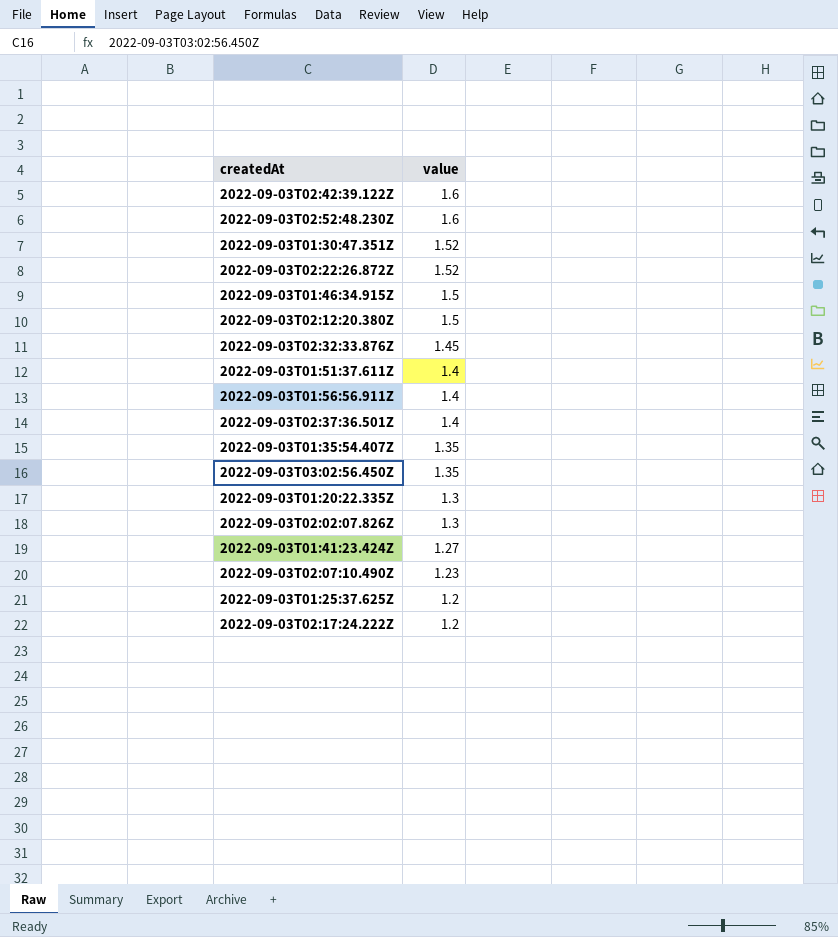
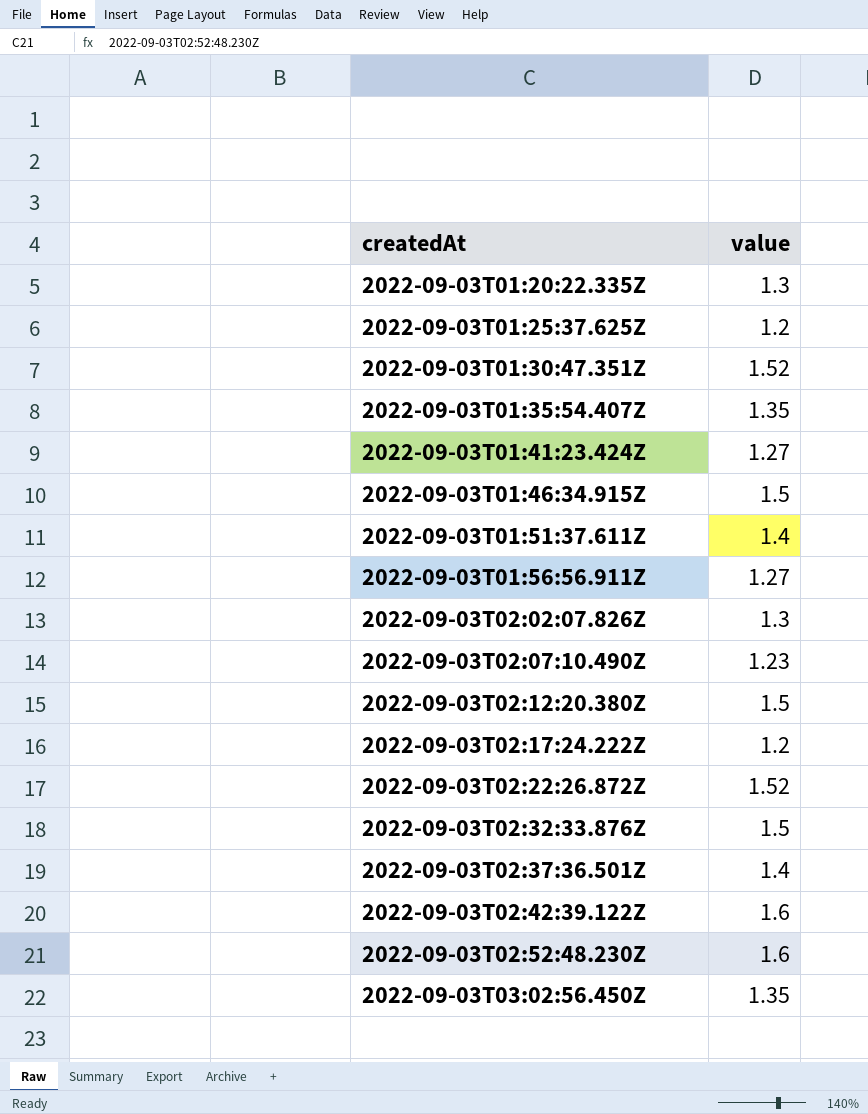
row order: value descending -> createdAt ascending
2022-09-03T01:56:56.911Z | value: 1.4 -> 1.27
2022-09-03T02:32:33.876Z | value: 1.45 -> 1.5

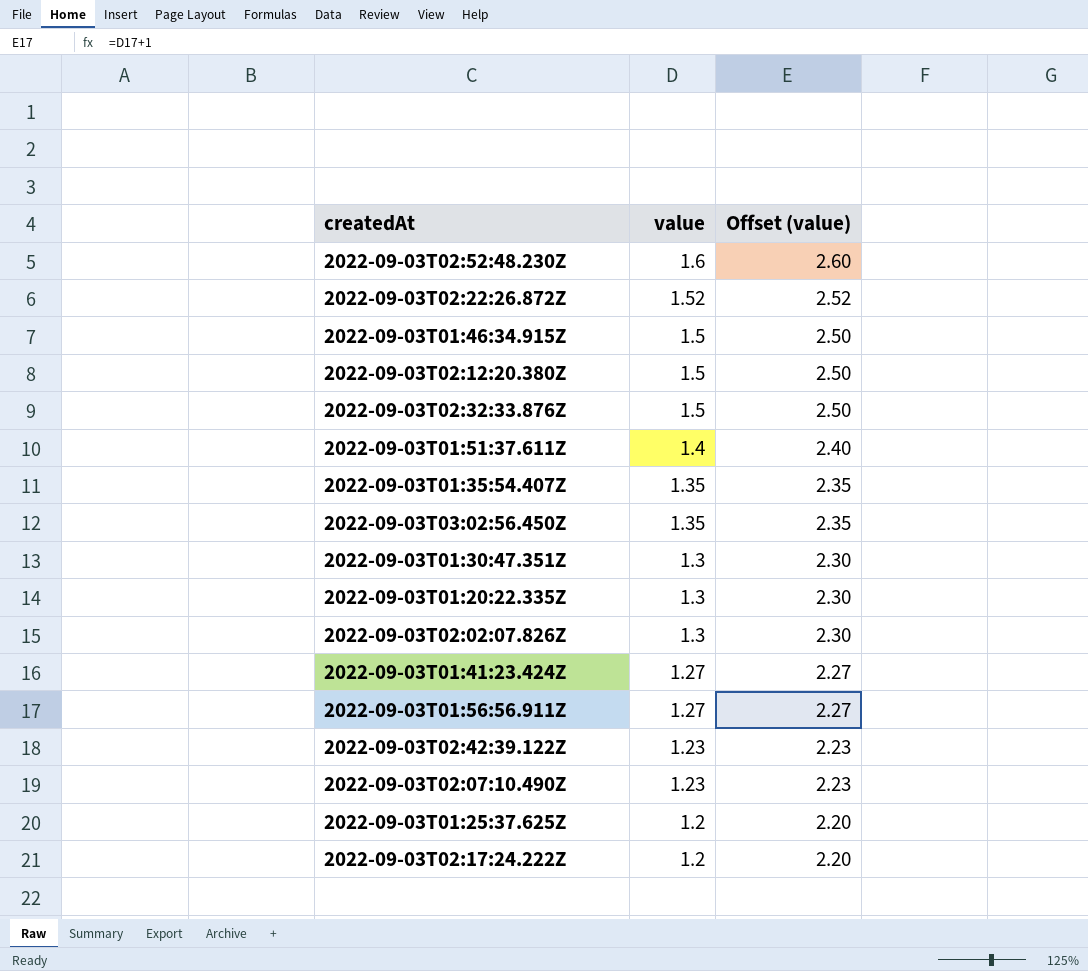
row order: createdAt ascending -> value descending
column Offset (value) | formula: none -> [value] + 1
row 2022-09-03T02:37:36.501Z: 1.4 -> none
2022-09-03T01:30:47.351Z | value: 1.52 -> 1.3
2022-09-03T02:42:39.122Z | value: 1.6 -> 1.23

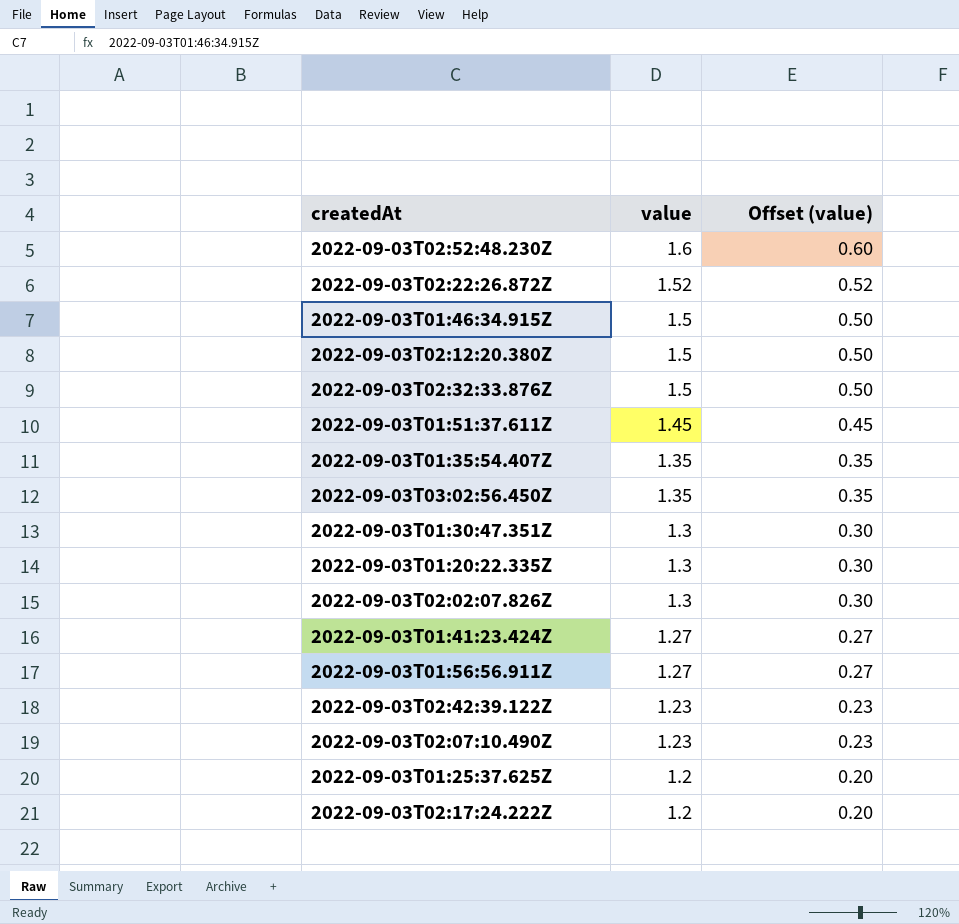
column Offset (value) | formula: [value] + 1 -> [value] - 1
2022-09-03T01:51:37.611Z | value: 1.4 -> 1.45

